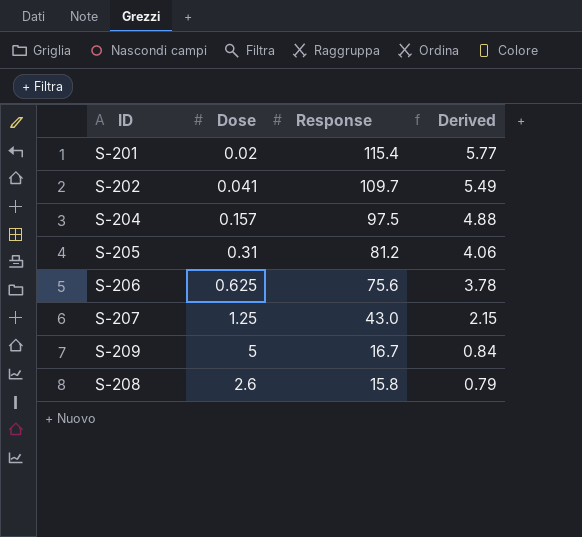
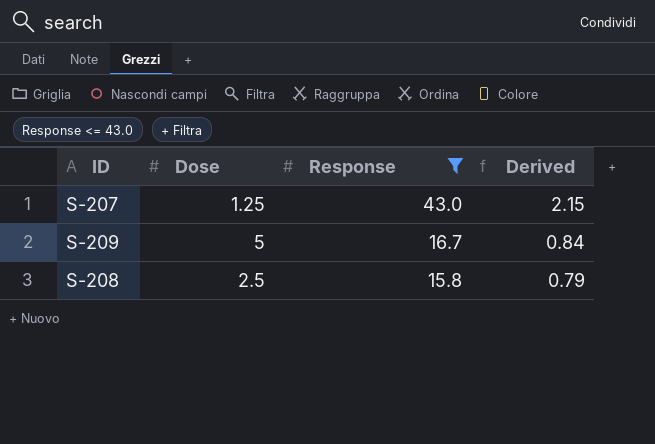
filter: none -> Response <= 43.0
S-208 | Dose: 2.6 -> 2.5

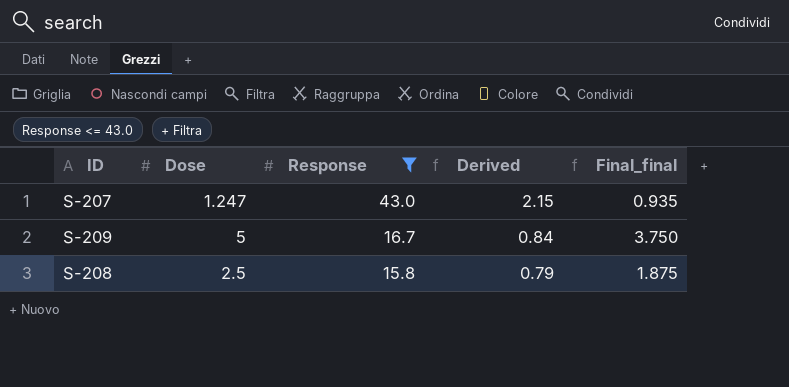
column Final_final | formula: none -> [Dose] * 0.75
S-207 | Dose: 1.25 -> 1.247

